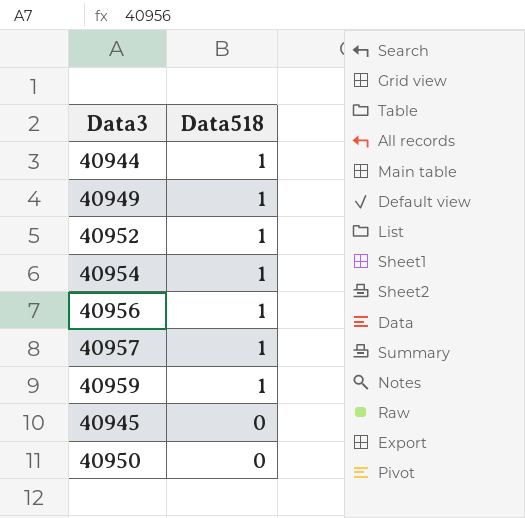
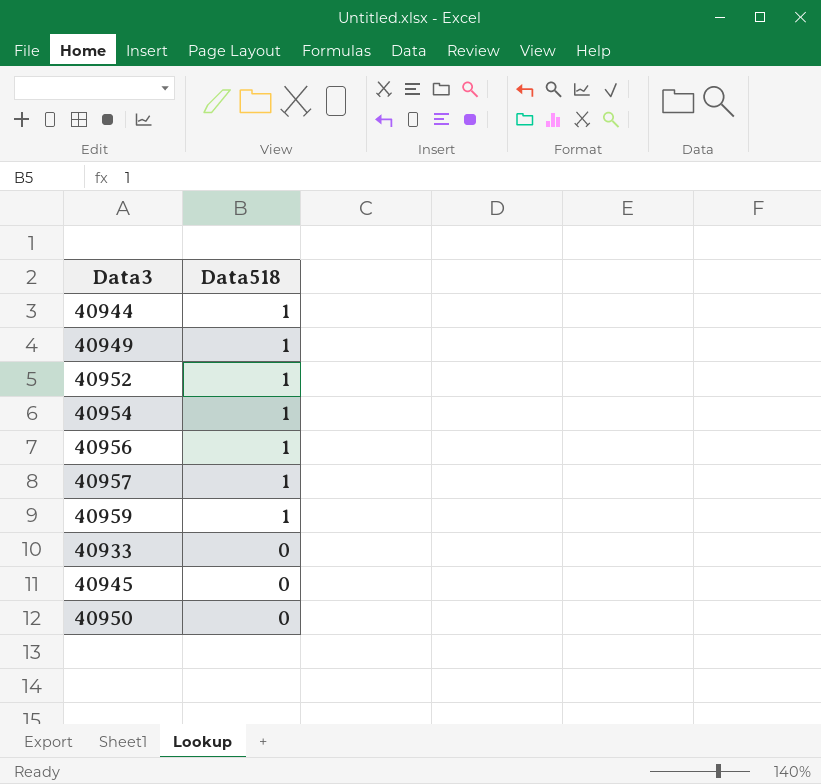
row 40933: none -> 0

